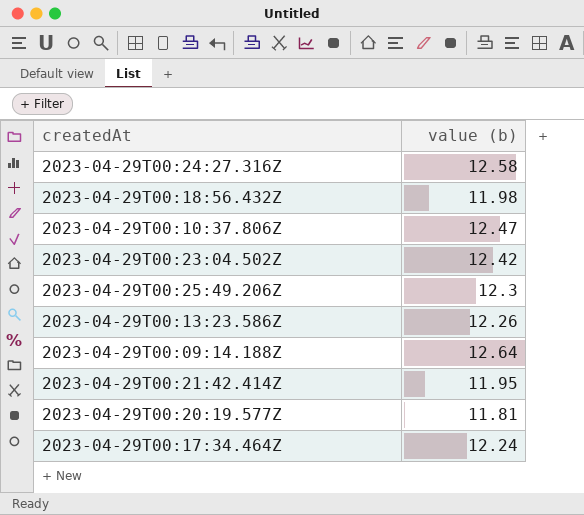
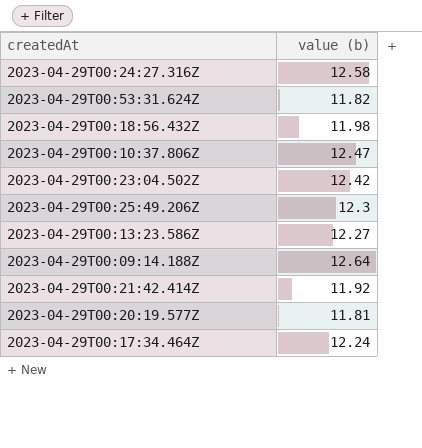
row 2023-04-29T00:53:31.624Z: none -> 11.82
2023-04-29T00:13:23.586Z | value (b): 12.26 -> 12.27
2023-04-29T00:21:42.414Z | value (b): 11.95 -> 11.92

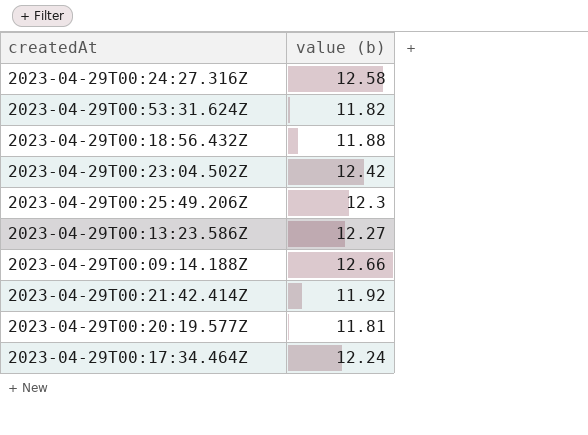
row 2023-04-29T00:10:37.806Z: 12.47 -> none
2023-04-29T00:18:56.432Z | value (b): 11.98 -> 11.88
2023-04-29T00:09:14.188Z | value (b): 12.64 -> 12.66

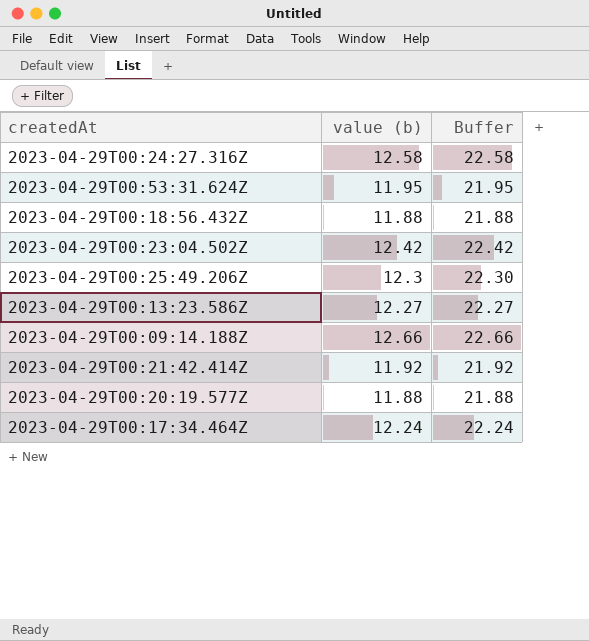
column Buffer | formula: none -> [value (b)] + 10
2023-04-29T00:53:31.624Z | value (b): 11.82 -> 11.95
2023-04-29T00:20:19.577Z | value (b): 11.81 -> 11.88

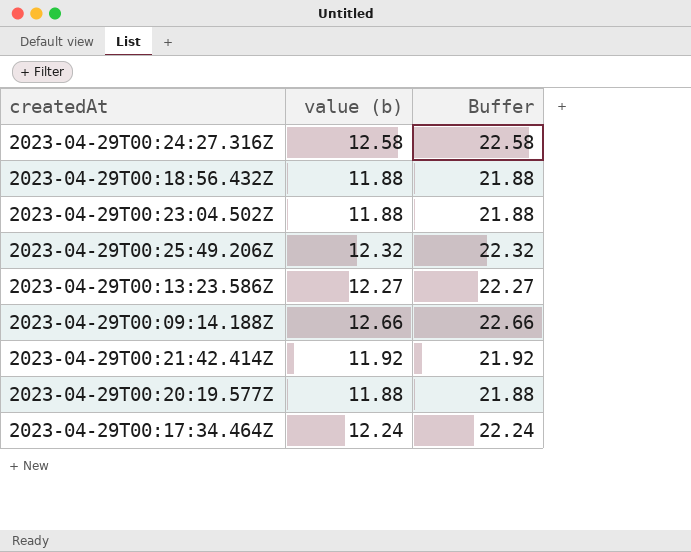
row 2023-04-29T00:53:31.624Z: 11.95 | 21.95 -> none
2023-04-29T00:23:04.502Z | value (b): 12.42 -> 11.88
2023-04-29T00:23:04.502Z | Buffer: 22.42 -> 21.88
2023-04-29T00:25:49.206Z | value (b): 12.3 -> 12.32
2023-04-29T00:25:49.206Z | Buffer: 22.30 -> 22.32

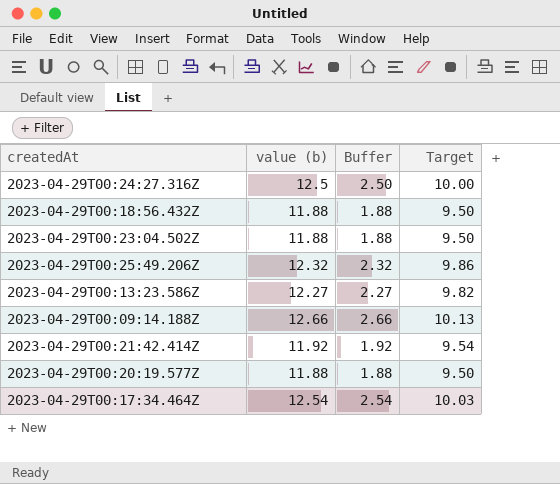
column Buffer | formula: [value (b)] + 10 -> [value (b)] - 10
column Target | formula: none -> [value (b)] * 0.8
2023-04-29T00:24:27.316Z | value (b): 12.58 -> 12.5
2023-04-29T00:17:34.464Z | value (b): 12.24 -> 12.54

